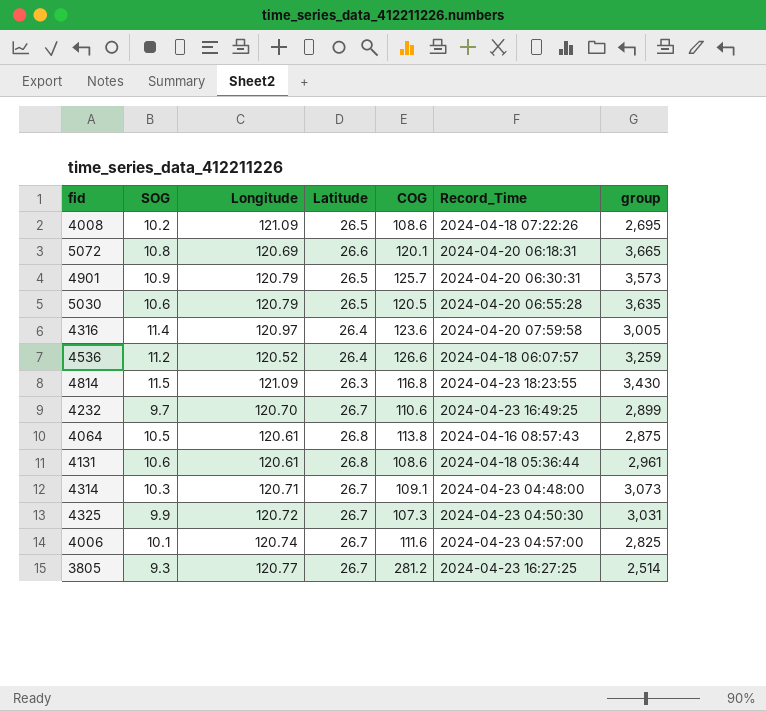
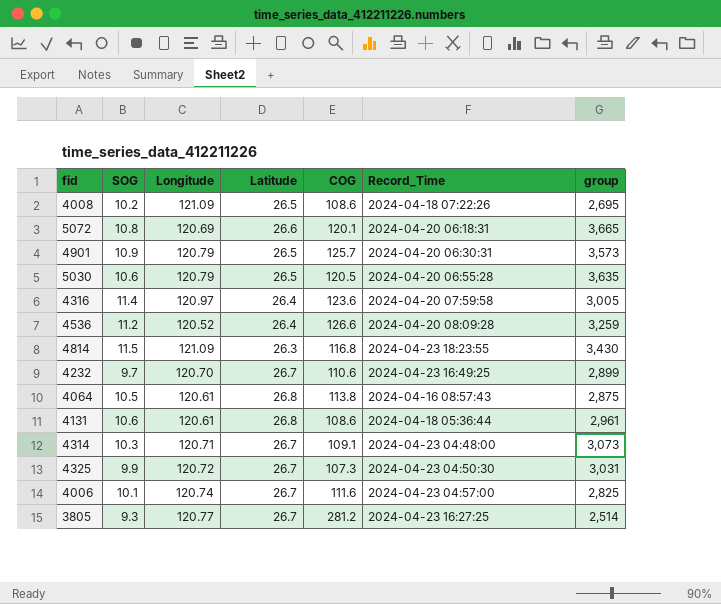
4536 | Record_Time: 2024-04-18 06:07:57 -> 2024-04-20 08:09:28

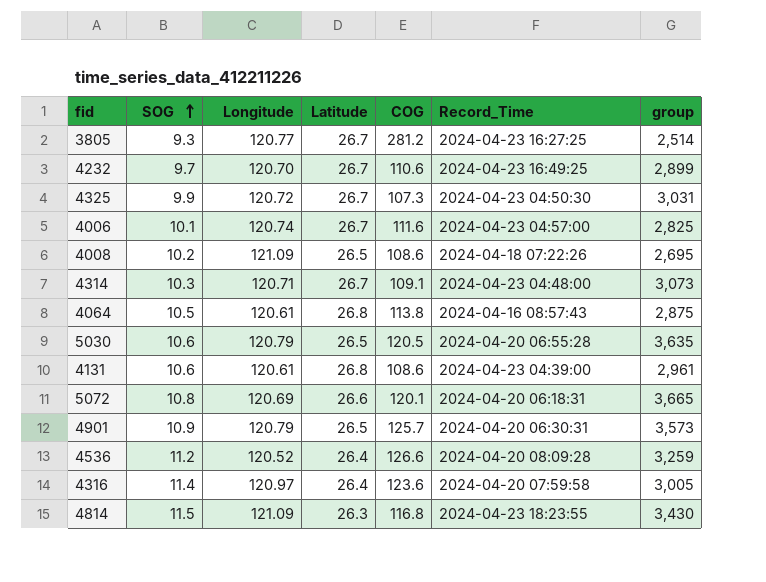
row order: none -> SOG ascending
4131 | Record_Time: 2024-04-18 05:36:44 -> 2024-04-23 04:39:00

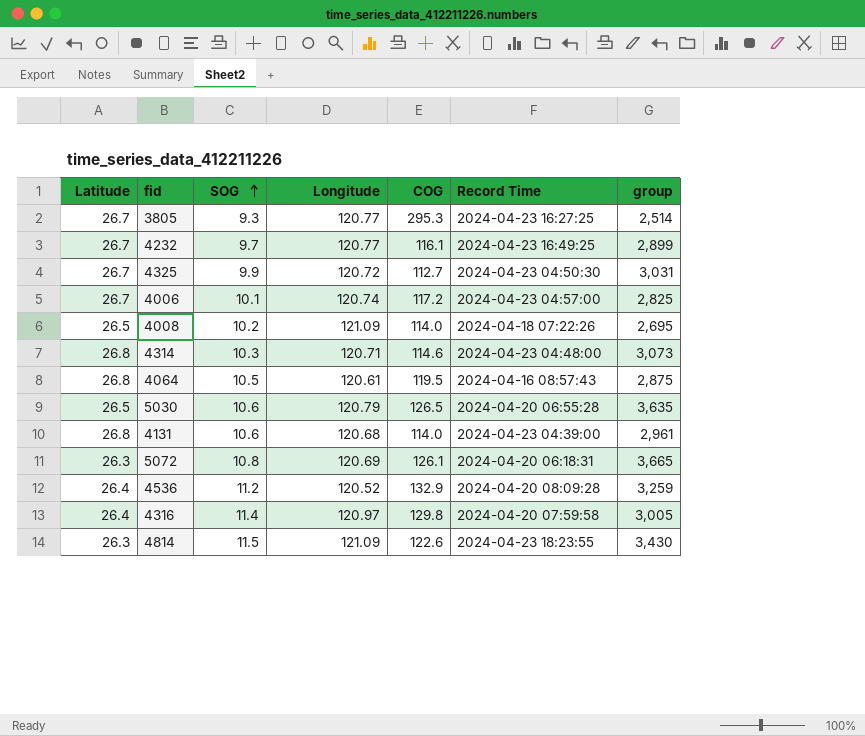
column Latitude | position: 4 -> 1
column name: Record_Time -> Record Time
row 4901: 10.9 | 120.79 | 26.5 | 125.7 | 2024-04-20 06:30:31 | 3,573 -> none
3805 | COG: 281.2 -> 295.3
4232 | Longitude: 120.70 -> 120.77
4232 | COG: 110.6 -> 116.1
4325 | COG: 107.3 -> 112.7
4006 | COG: 111.6 -> 117.2
4008 | COG: 108.6 -> 114.0
4314 | Latitude: 26.7 -> 26.8
4314 | COG: 109.1 -> 114.6
4064 | COG: 113.8 -> 119.5
5030 | COG: 120.5 -> 126.5
4131 | Longitude: 120.61 -> 120.68
4131 | COG: 108.6 -> 114.0
5072 | Latitude: 26.6 -> 26.3
5072 | COG: 120.1 -> 126.1
4536 | COG: 126.6 -> 132.9
4316 | COG: 123.6 -> 129.8
4814 | COG: 116.8 -> 122.6

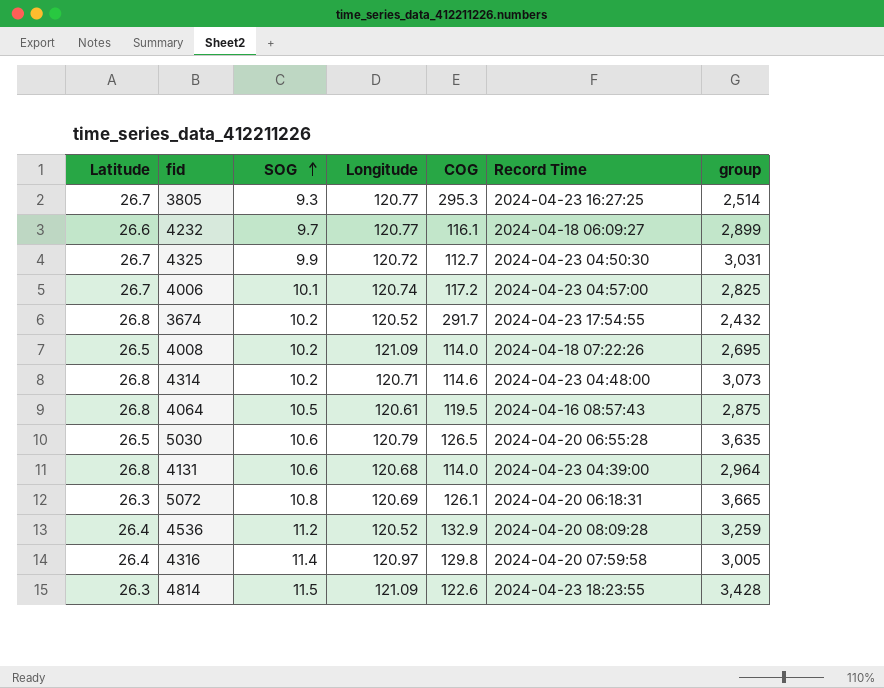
4232 | Latitude: 26.7 -> 26.6
4232 | Record Time: 2024-04-23 16:49:25 -> 2024-04-18 06:09:27
row 3674: none -> 26.8 | 10.2 | 120.52 | 291.7 | 2024-04-23 17:54:55 | 2,432
4314 | SOG: 10.3 -> 10.2
4131 | group: 2,961 -> 2,964
4814 | group: 3,430 -> 3,428

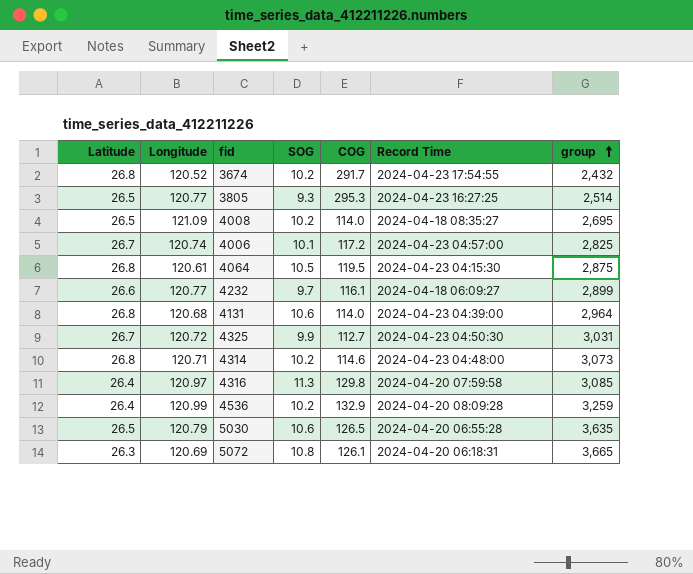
row order: SOG ascending -> group ascending
column Longitude | position: 4 -> 2
row 4814: 26.3 | 11.5 | 121.09 | 122.6 | 2024-04-23 18:23:55 | 3,428 -> none
3805 | Latitude: 26.7 -> 26.5
4008 | Record Time: 2024-04-18 07:22:26 -> 2024-04-18 08:35:27
4064 | Record Time: 2024-04-16 08:57:43 -> 2024-04-23 04:15:30
4316 | SOG: 11.4 -> 11.3
4316 | group: 3,005 -> 3,085
4536 | Longitude: 120.52 -> 120.99
4536 | SOG: 11.2 -> 10.2

